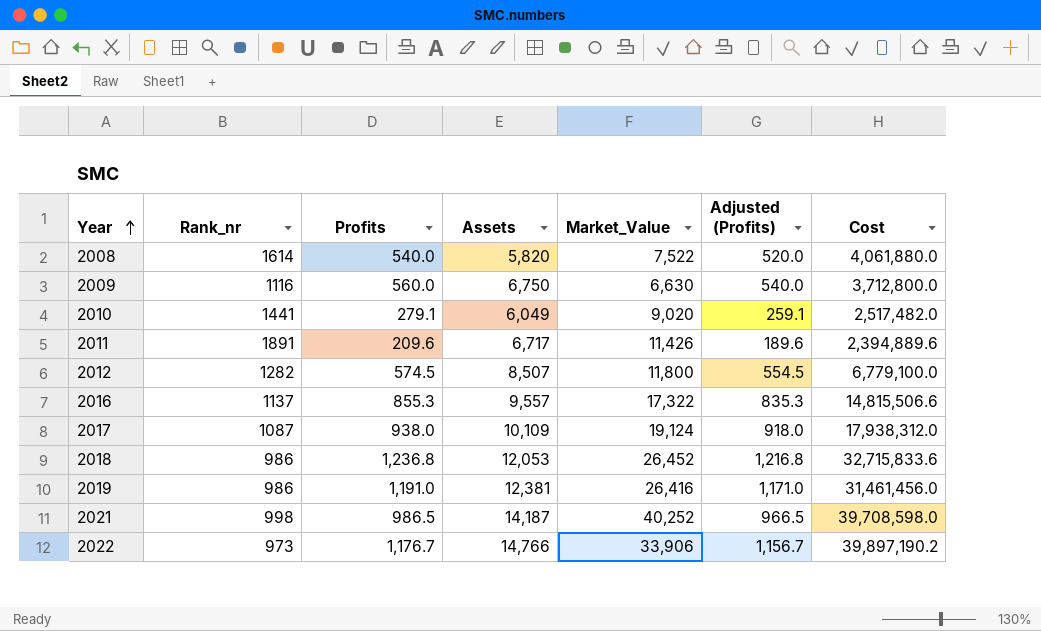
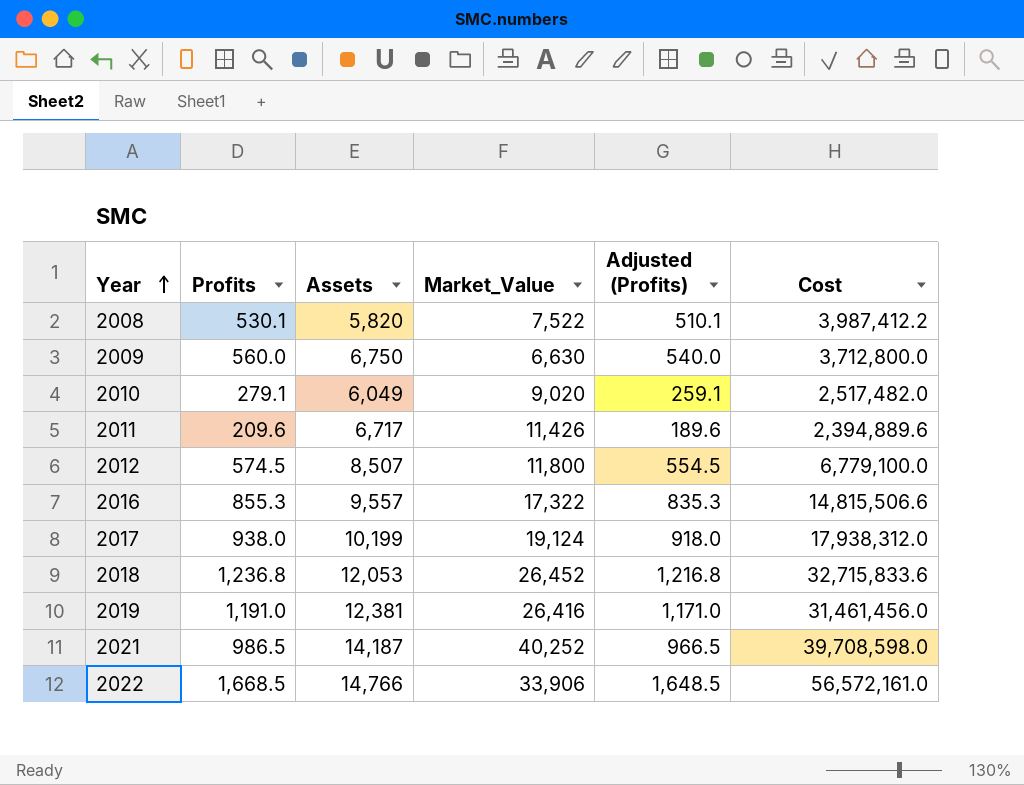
column Rank_nr | position: 2 -> none
2008 | Profits: 540.0 -> 530.1
2008 | Adjusted (Profits): 520.0 -> 510.1
2008 | Cost: 4,061,880.0 -> 3,987,412.2
2017 | Assets: 10,109 -> 10,199
2022 | Profits: 1,176.7 -> 1,668.5
2022 | Adjusted (Profits): 1,156.7 -> 1,648.5
2022 | Cost: 39,897,190.2 -> 56,572,161.0

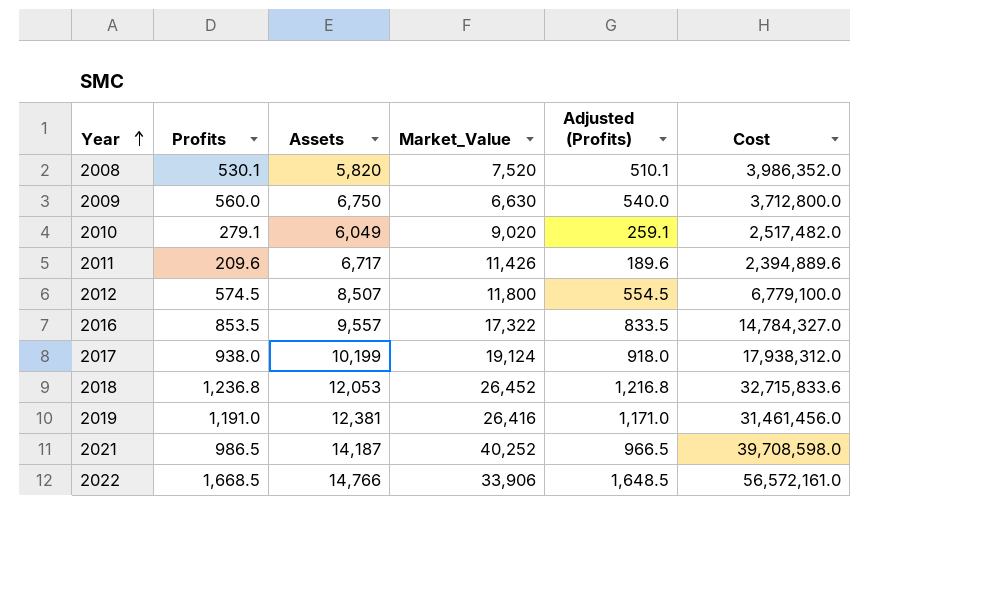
2008 | Market_Value: 7,522 -> 7,520
2008 | Cost: 3,987,412.2 -> 3,986,352.0
2016 | Profits: 855.3 -> 853.5
2016 | Adjusted (Profits): 835.3 -> 833.5
2016 | Cost: 14,815,506.6 -> 14,784,327.0

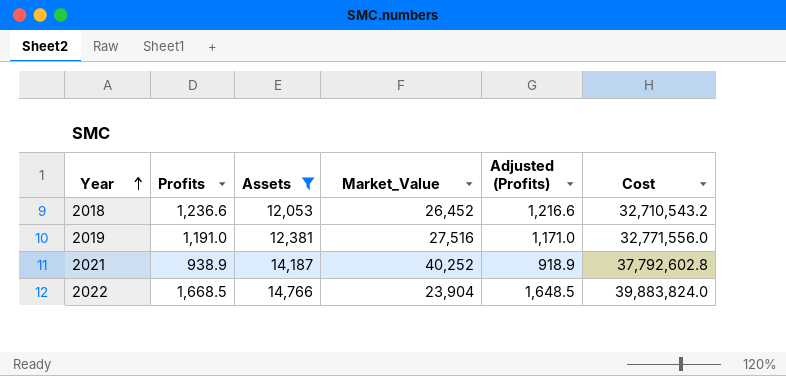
filter: none -> Assets >= 12,053
2018 | Profits: 1,236.8 -> 1,236.6
2018 | Adjusted (Profits): 1,216.8 -> 1,216.6
2018 | Cost: 32,715,833.6 -> 32,710,543.2
2019 | Market_Value: 26,416 -> 27,516
2019 | Cost: 31,461,456.0 -> 32,771,556.0
2021 | Profits: 986.5 -> 938.9
2021 | Adjusted (Profits): 966.5 -> 918.9
2021 | Cost: 39,708,598.0 -> 37,792,602.8
2022 | Market_Value: 33,906 -> 23,904
2022 | Cost: 56,572,161.0 -> 39,883,824.0

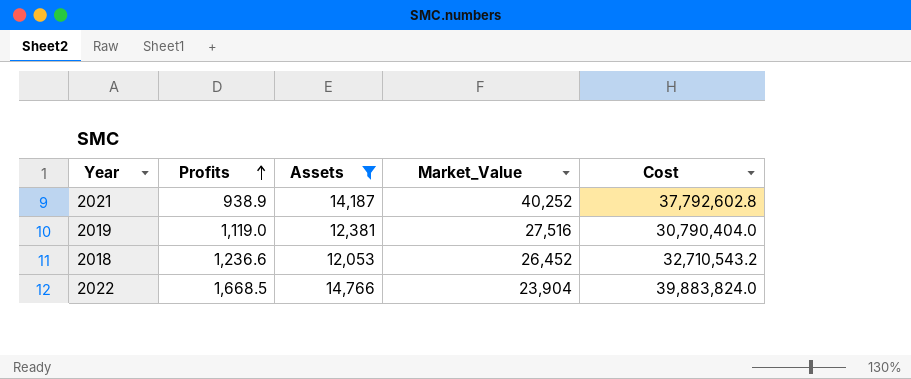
row order: Year ascending -> Profits ascending
column Adjusted (Profits) | formula: [Profits] - 20 -> none
2019 | Profits: 1,191.0 -> 1,119.0
2019 | Cost: 32,771,556.0 -> 30,790,404.0

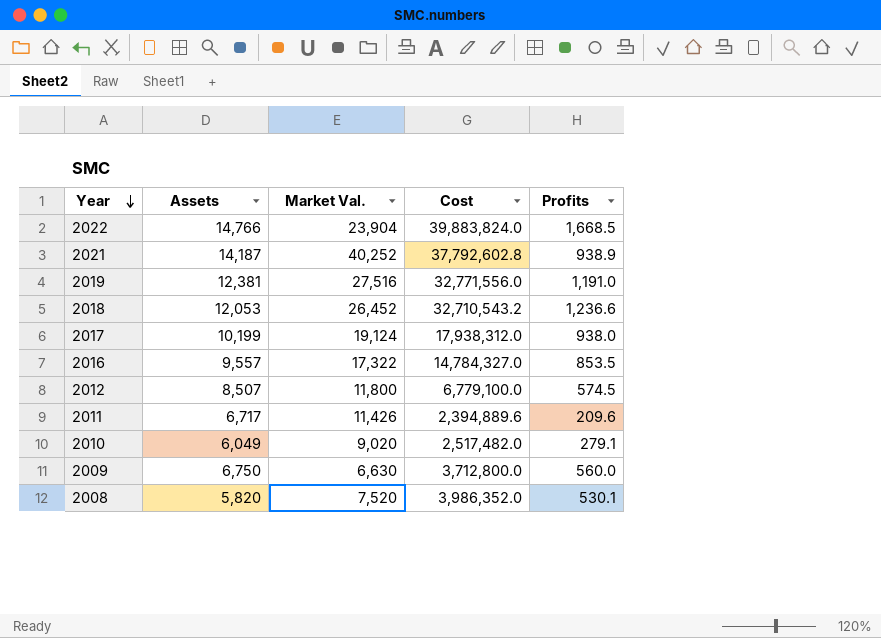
filter: Assets >= 12,053 -> none
row order: Profits ascending -> Year descending
column name: Market_Value -> Market Val.
column Profits | position: 2 -> 5
2019 | Cost: 30,790,404.0 -> 32,771,556.0
2019 | Profits: 1,119.0 -> 1,191.0

